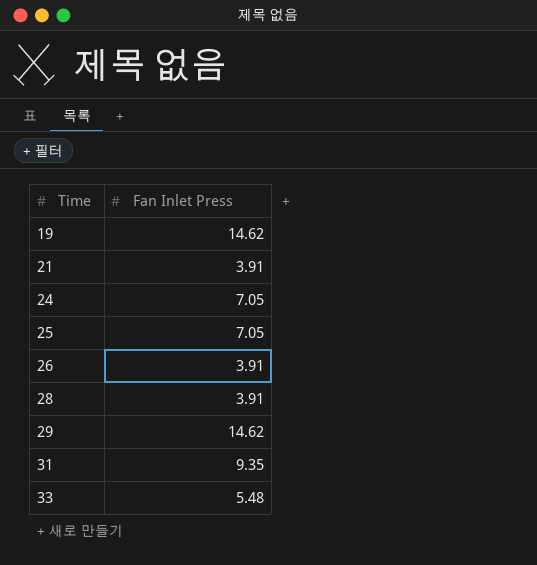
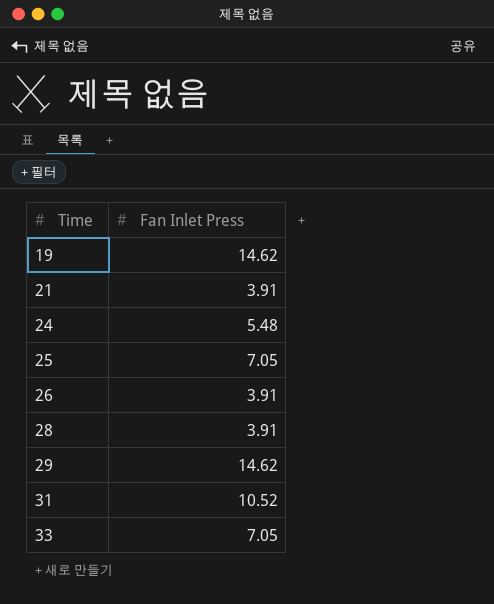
24 | Fan Inlet Press: 7.05 -> 5.48
31 | Fan Inlet Press: 9.35 -> 10.52
33 | Fan Inlet Press: 5.48 -> 7.05

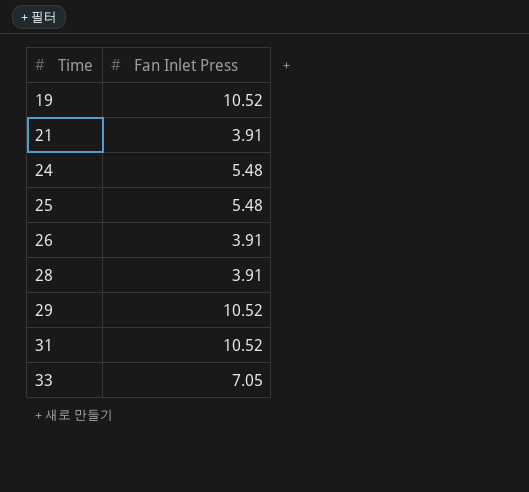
19 | Fan Inlet Press: 14.62 -> 10.52
25 | Fan Inlet Press: 7.05 -> 5.48
29 | Fan Inlet Press: 14.62 -> 10.52

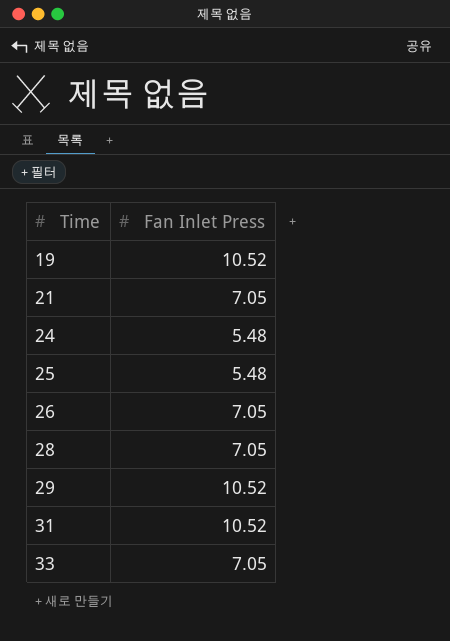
21 | Fan Inlet Press: 3.91 -> 7.05
26 | Fan Inlet Press: 3.91 -> 7.05
28 | Fan Inlet Press: 3.91 -> 7.05

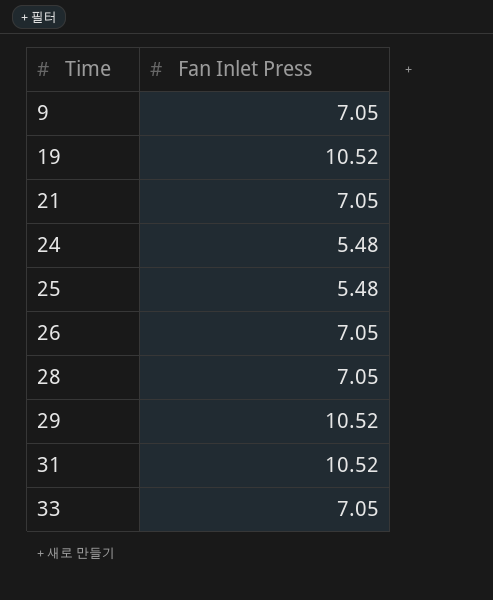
row 9: none -> 7.05

